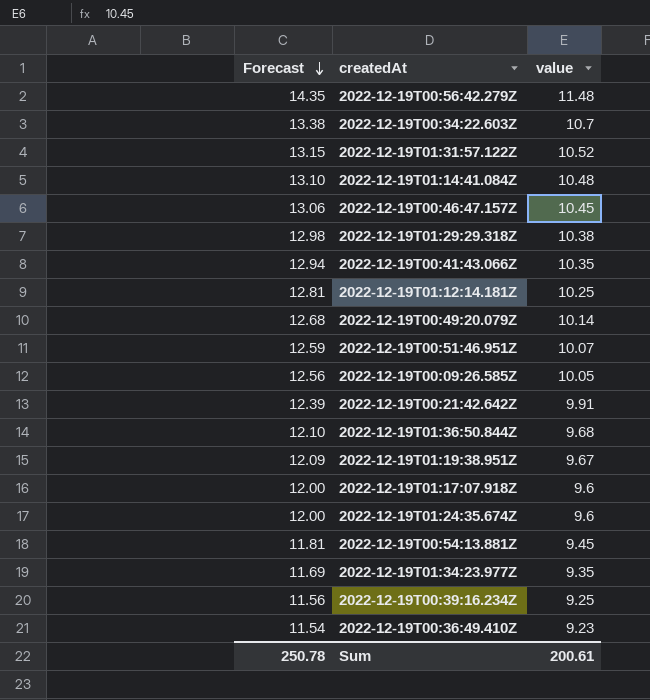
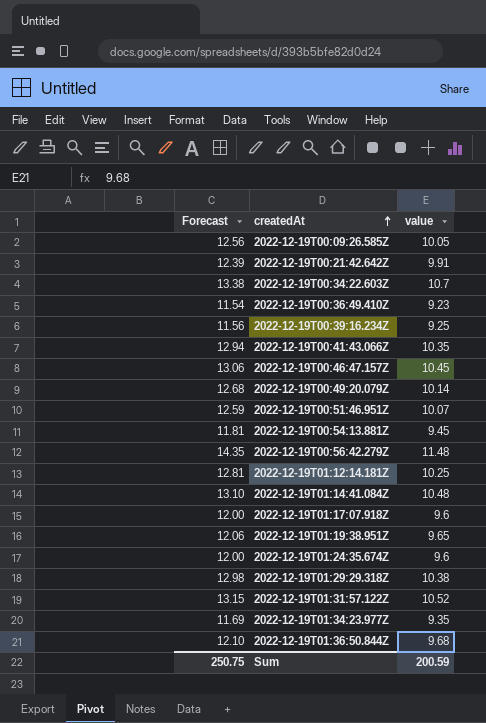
row order: Forecast descending -> createdAt ascending
2022-12-19T01:19:38.951Z | Forecast: 12.09 -> 12.06
2022-12-19T01:19:38.951Z | value: 9.67 -> 9.65
Sum | Forecast: 250.78 -> 250.75
Sum | value: 200.61 -> 200.59

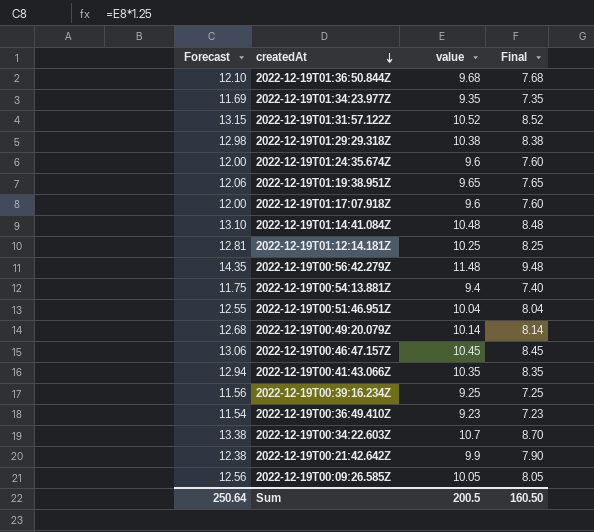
row order: createdAt ascending -> createdAt descending
column Final | formula: none -> [value] - 2
2022-12-19T00:54:13.881Z | Forecast: 11.81 -> 11.75
2022-12-19T00:54:13.881Z | value: 9.45 -> 9.4
2022-12-19T00:51:46.951Z | Forecast: 12.59 -> 12.55
2022-12-19T00:51:46.951Z | value: 10.07 -> 10.04
2022-12-19T00:21:42.642Z | Forecast: 12.39 -> 12.38
2022-12-19T00:21:42.642Z | value: 9.91 -> 9.9
Sum | Forecast: 250.75 -> 250.64
Sum | value: 200.59 -> 200.5

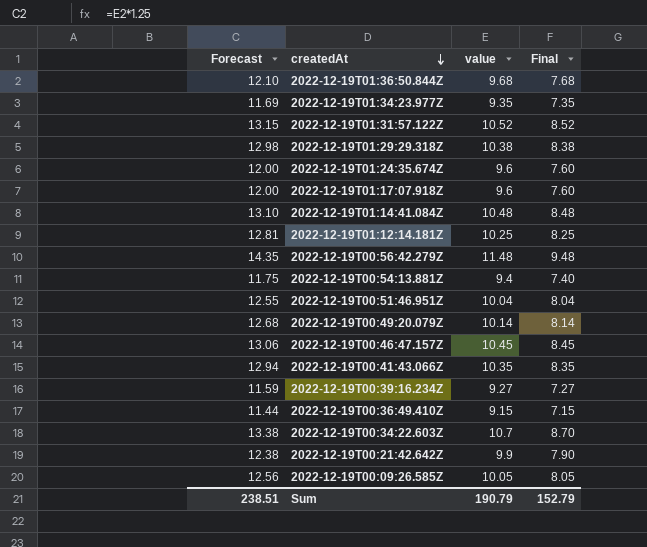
row 2022-12-19T01:19:38.951Z: 12.06 | 9.65 | 7.65 -> none
2022-12-19T00:39:16.234Z | Forecast: 11.56 -> 11.59
2022-12-19T00:39:16.234Z | value: 9.25 -> 9.27
2022-12-19T00:39:16.234Z | Final: 7.25 -> 7.27
2022-12-19T00:36:49.410Z | Forecast: 11.54 -> 11.44
2022-12-19T00:36:49.410Z | value: 9.23 -> 9.15
2022-12-19T00:36:49.410Z | Final: 7.23 -> 7.15
Sum | Forecast: 250.64 -> 238.51
Sum | value: 200.5 -> 190.79
Sum | Final: 160.50 -> 152.79

